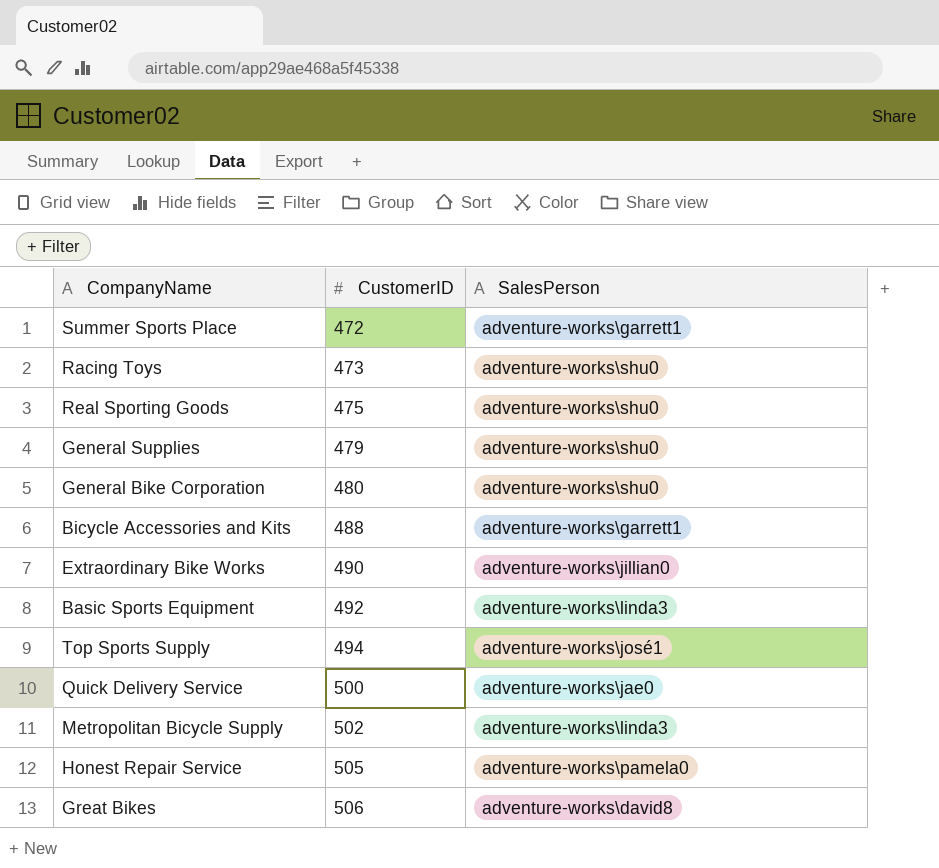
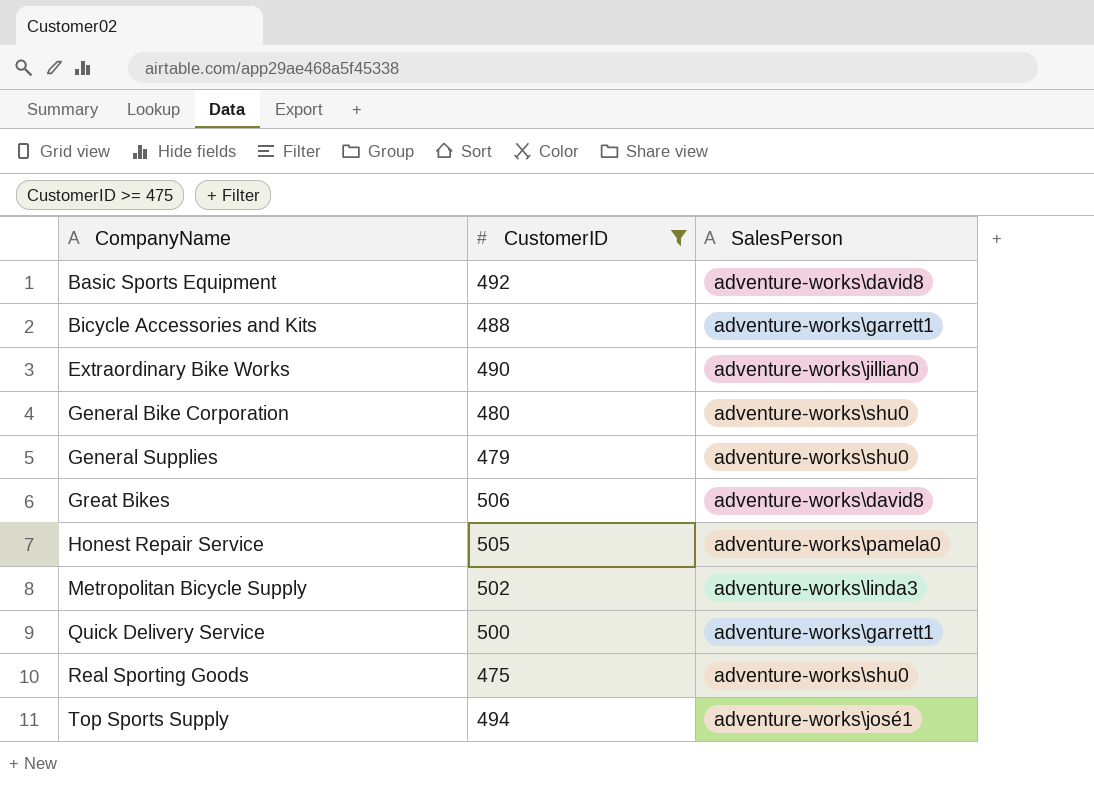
filter: none -> CustomerID >= 475
row order: CustomerID ascending -> CompanyName ascending
Basic Sports Equipment | SalesPerson: adventure-works\linda3 -> adventure-works\david8
Quick Delivery Service | SalesPerson: adventure-works\jae0 -> adventure-works\garrett1

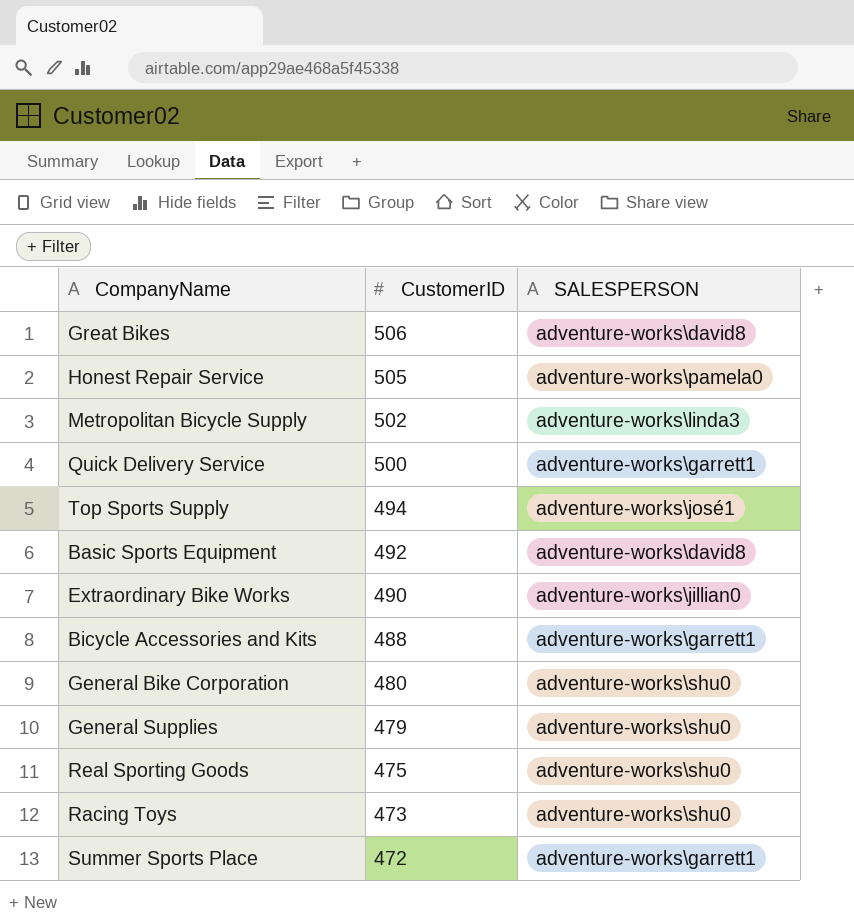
filter: CustomerID >= 475 -> none
row order: CompanyName ascending -> CustomerID descending
column name: SalesPerson -> SALESPERSON

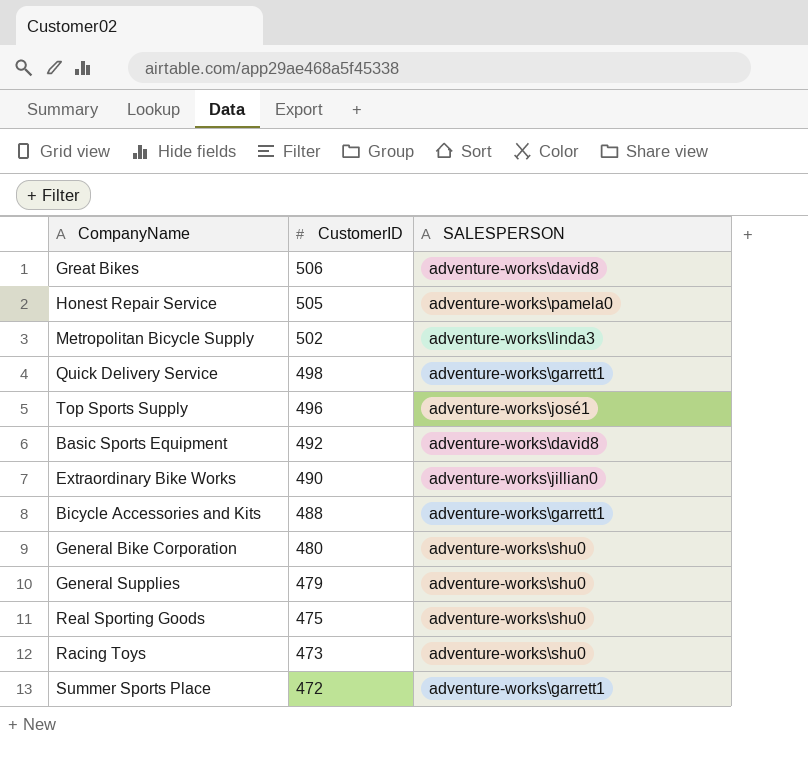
Quick Delivery Service | CustomerID: 500 -> 498
Top Sports Supply | CustomerID: 494 -> 496

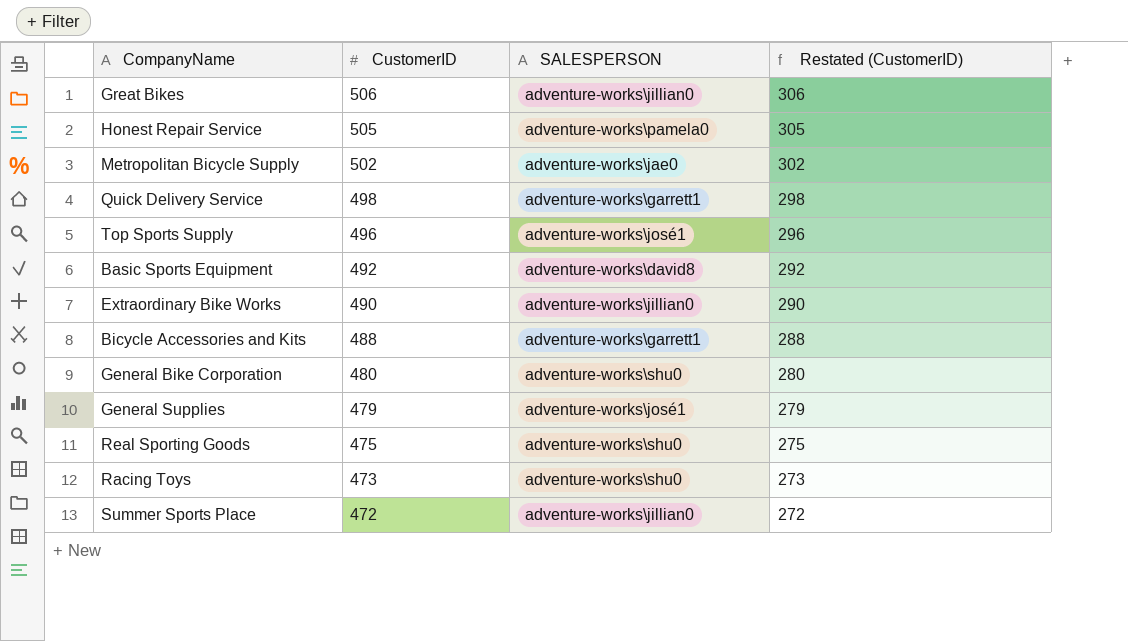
column Restated (CustomerID) | formula: none -> [CustomerID] - 200
Great Bikes | SALESPERSON: adventure-works\david8 -> adventure-works\jillian0
Metropolitan Bicycle Supply | SALESPERSON: adventure-works\linda3 -> adventure-works\jae0
General Supplies | SALESPERSON: adventure-works\shu0 -> adventure-works\josé1
Summer Sports Place | SALESPERSON: adventure-works\garrett1 -> adventure-works\jillian0

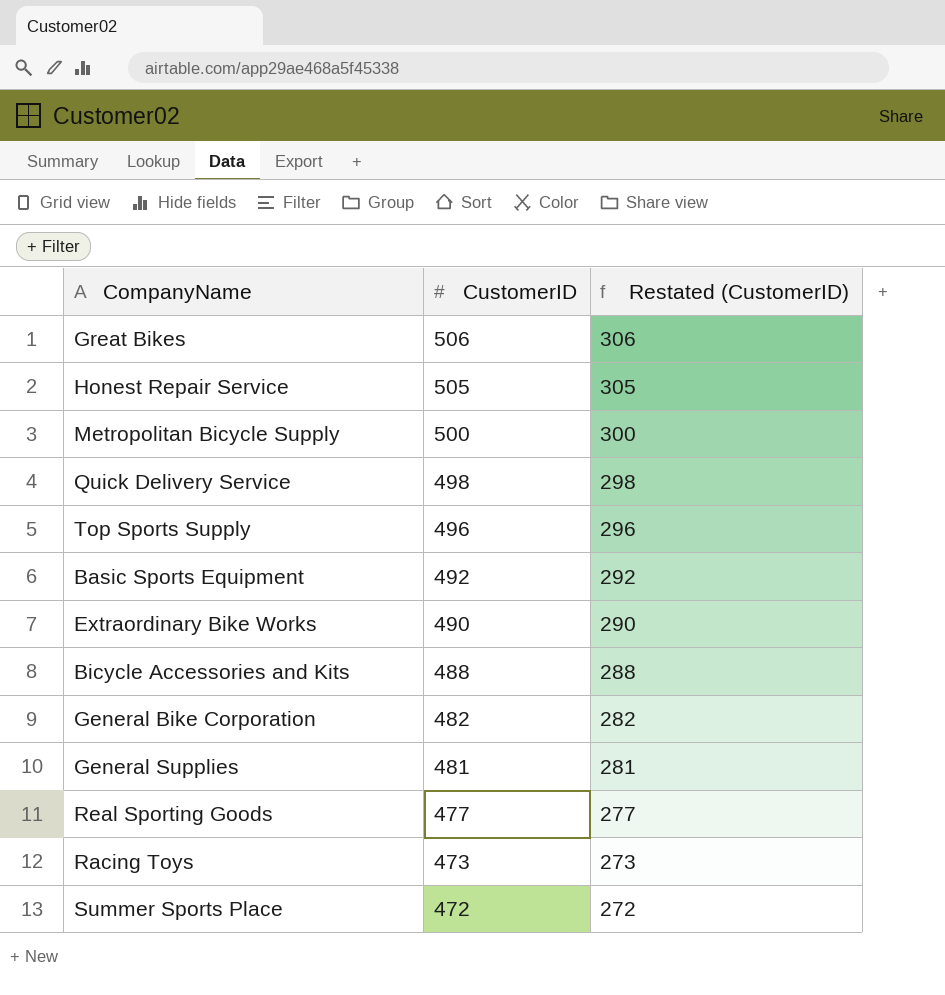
column SALESPERSON | position: 3 -> none
Metropolitan Bicycle Supply | CustomerID: 502 -> 500
Metropolitan Bicycle Supply | Restated (CustomerID): 302 -> 300
General Bike Corporation | CustomerID: 480 -> 482
General Bike Corporation | Restated (CustomerID): 280 -> 282
General Supplies | CustomerID: 479 -> 481
General Supplies | Restated (CustomerID): 279 -> 281
Real Sporting Goods | CustomerID: 475 -> 477
Real Sporting Goods | Restated (CustomerID): 275 -> 277

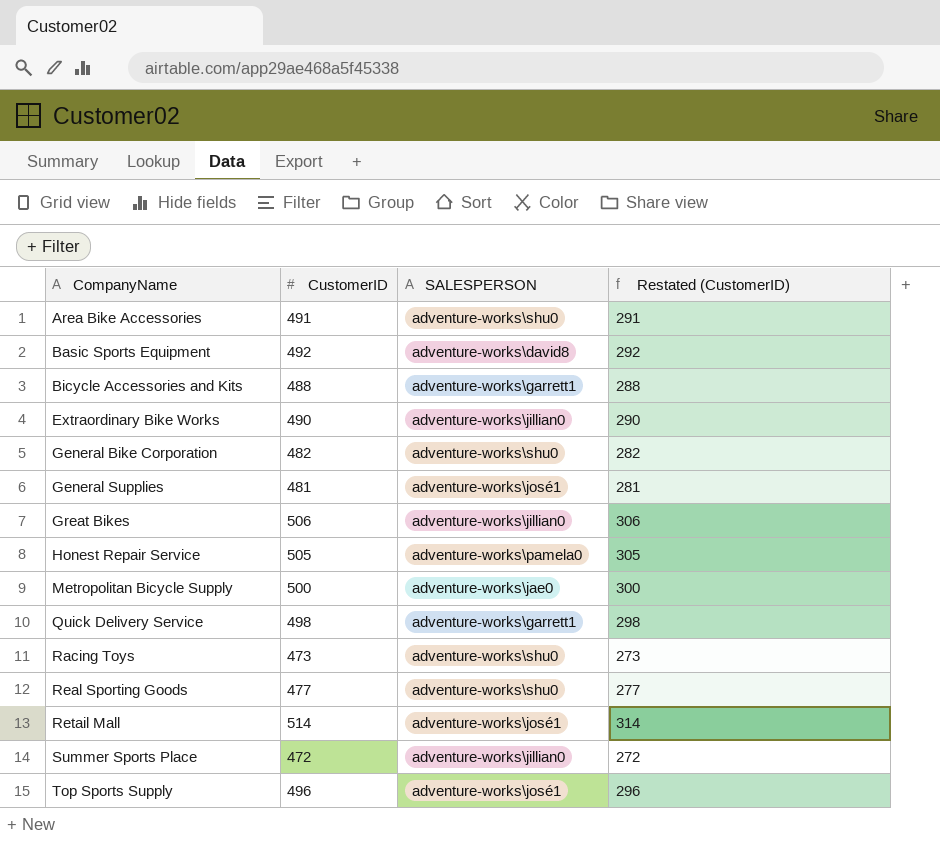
row order: CustomerID descending -> CompanyName ascending
column SALESPERSON | position: none -> 3
row Area Bike Accessories: none -> 491 | adventure-works\shu0 | 291
row Retail Mall: none -> 514 | adventure-works\josé1 | 314

